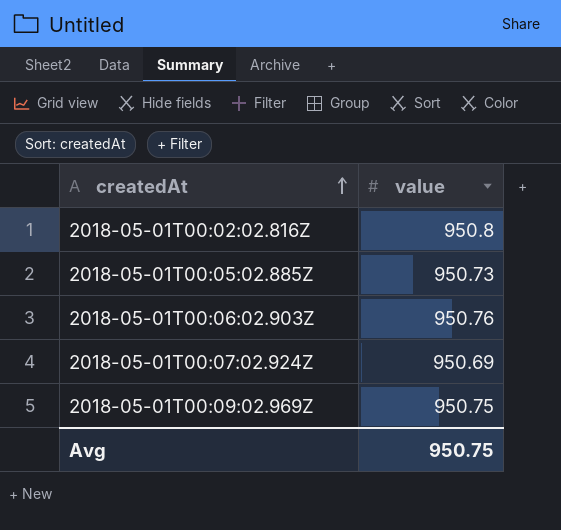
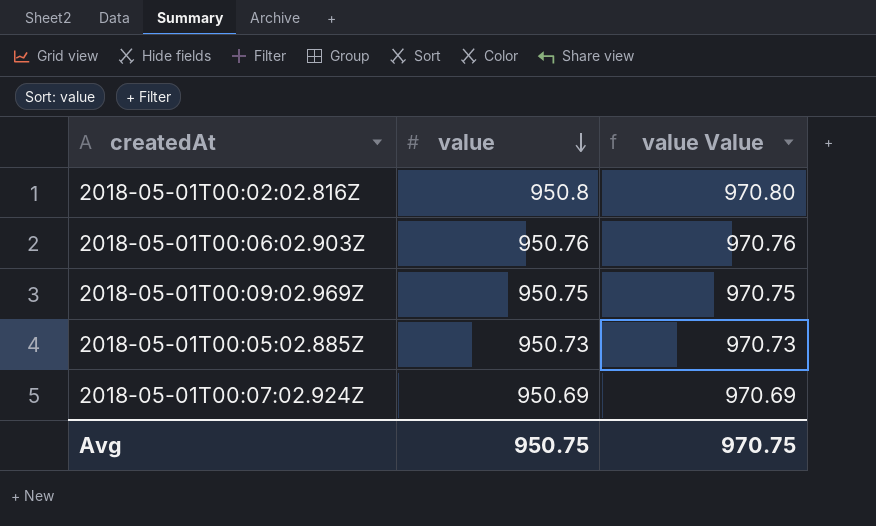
row order: createdAt ascending -> value descending
column value Value | formula: none -> [value] + 20

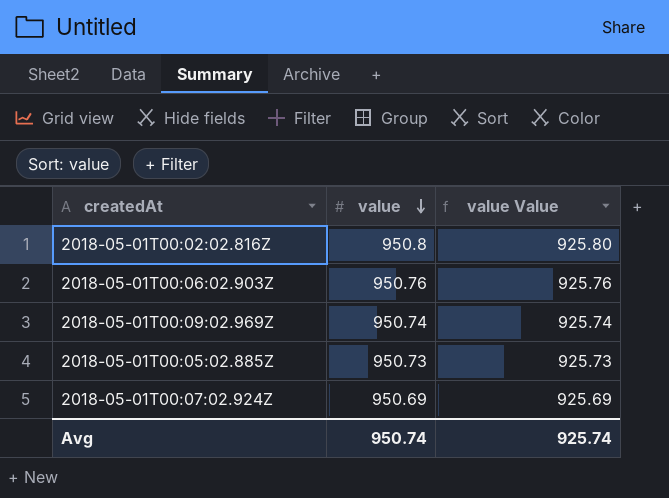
column value Value | formula: [value] + 20 -> [value] - 25
2018-05-01T00:09:02.969Z | value: 950.75 -> 950.74
Avg | value: 950.75 -> 950.74
Avg | value Value: 970.75 -> 925.74

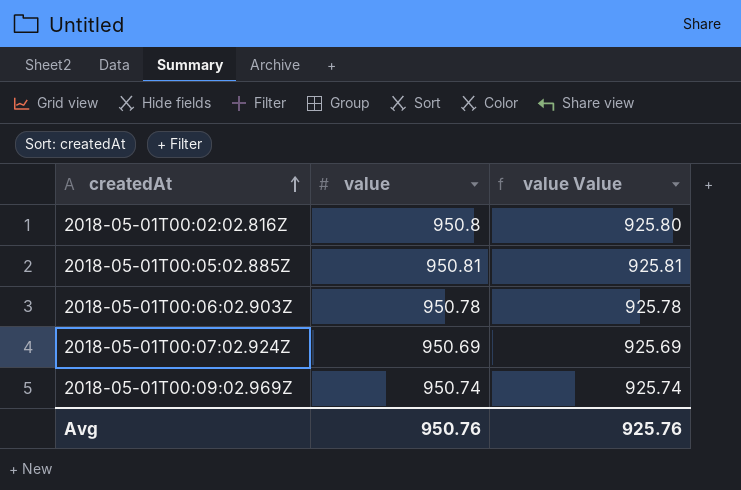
row order: value descending -> createdAt ascending
2018-05-01T00:05:02.885Z | value: 950.73 -> 950.81
2018-05-01T00:05:02.885Z | value Value: 925.73 -> 925.81
2018-05-01T00:06:02.903Z | value: 950.76 -> 950.78
2018-05-01T00:06:02.903Z | value Value: 925.76 -> 925.78
Avg | value: 950.74 -> 950.76
Avg | value Value: 925.74 -> 925.76

